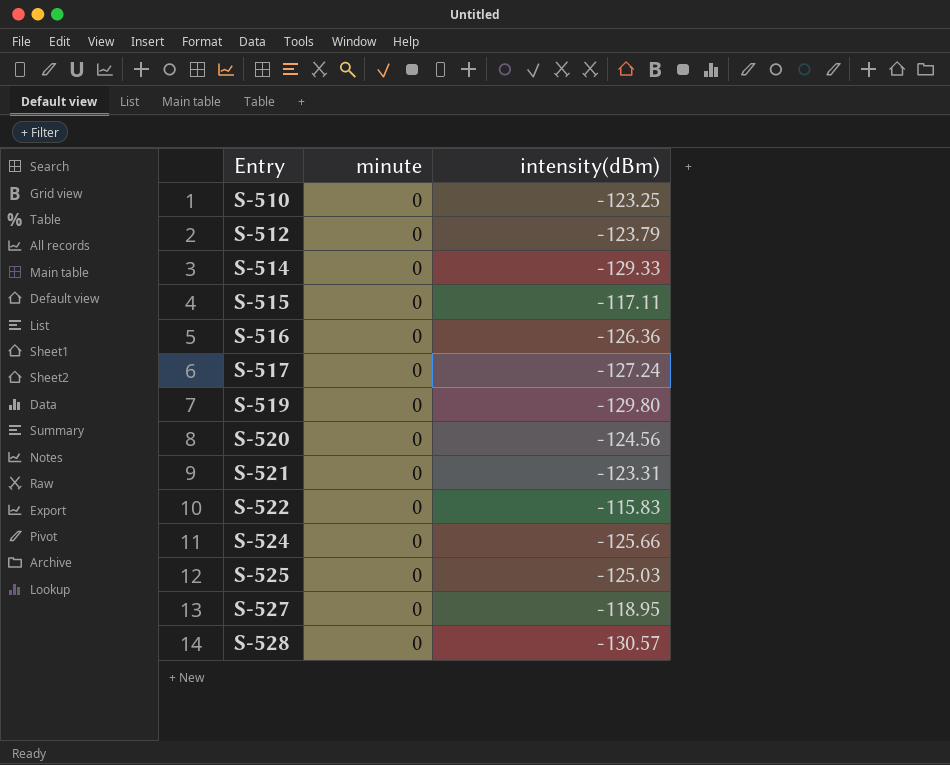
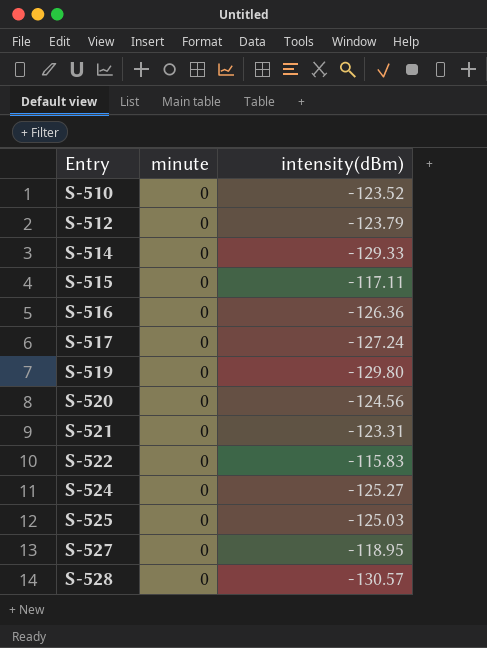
S-510 | intensity(dBm): -123.25 -> -123.52
S-524 | intensity(dBm): -125.66 -> -125.27

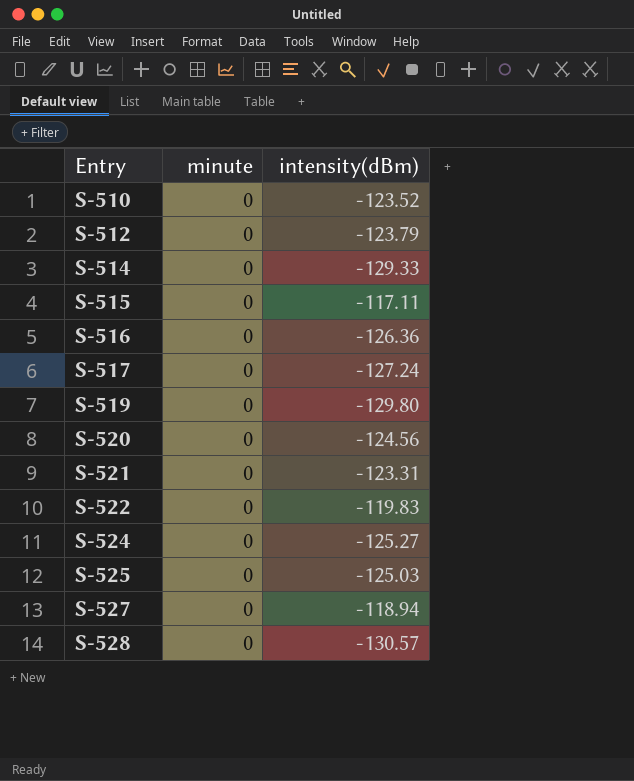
S-522 | intensity(dBm): -115.83 -> -119.83
S-527 | intensity(dBm): -118.95 -> -118.94

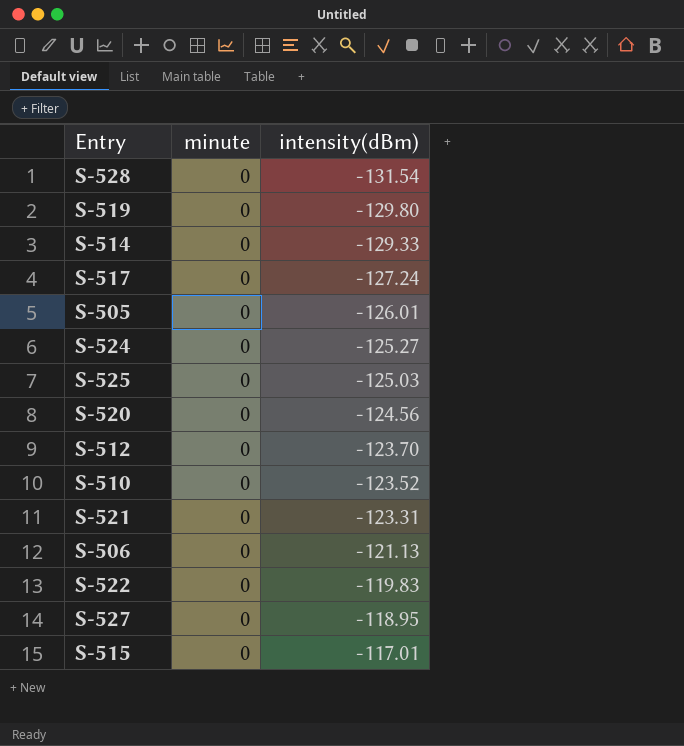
row order: Entry ascending -> intensity(dBm) ascending
row S-516: 0 | -126.36 -> none
S-528 | intensity(dBm): -130.57 -> -131.54
row S-505: none -> 0 | -126.01
S-512 | intensity(dBm): -123.79 -> -123.70
row S-506: none -> 0 | -121.13
S-527 | intensity(dBm): -118.94 -> -118.95
S-515 | intensity(dBm): -117.11 -> -117.01

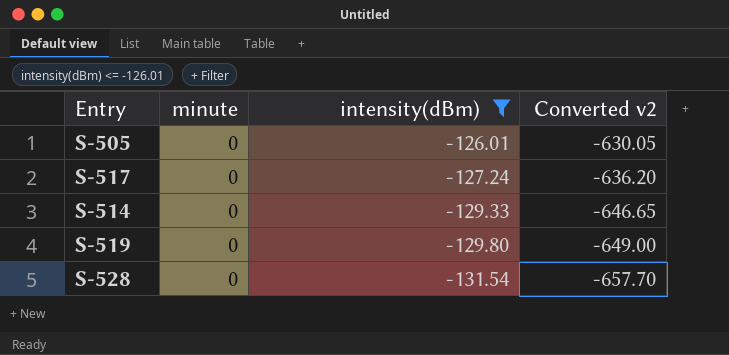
filter: none -> intensity(dBm) <= -126.01
row order: intensity(dBm) ascending -> intensity(dBm) descending
column Converted v2 | formula: none -> [intensity(dBm)] * 5

